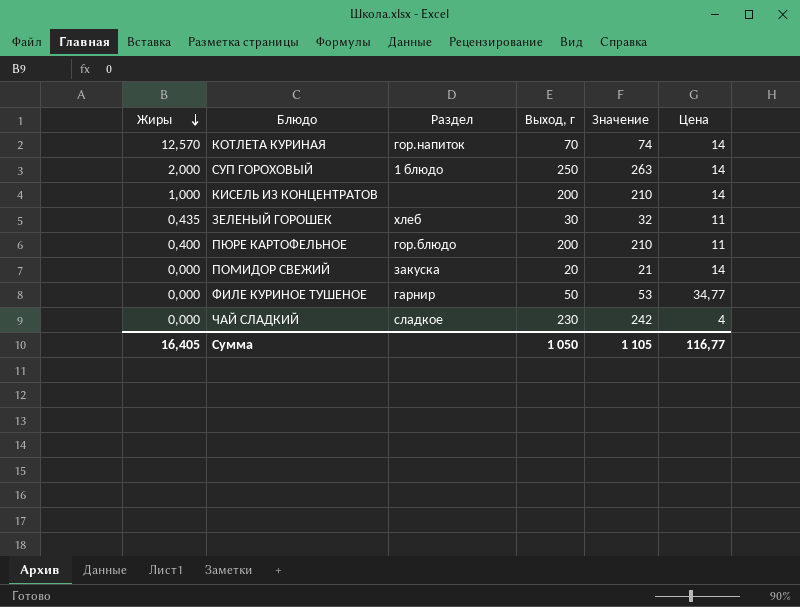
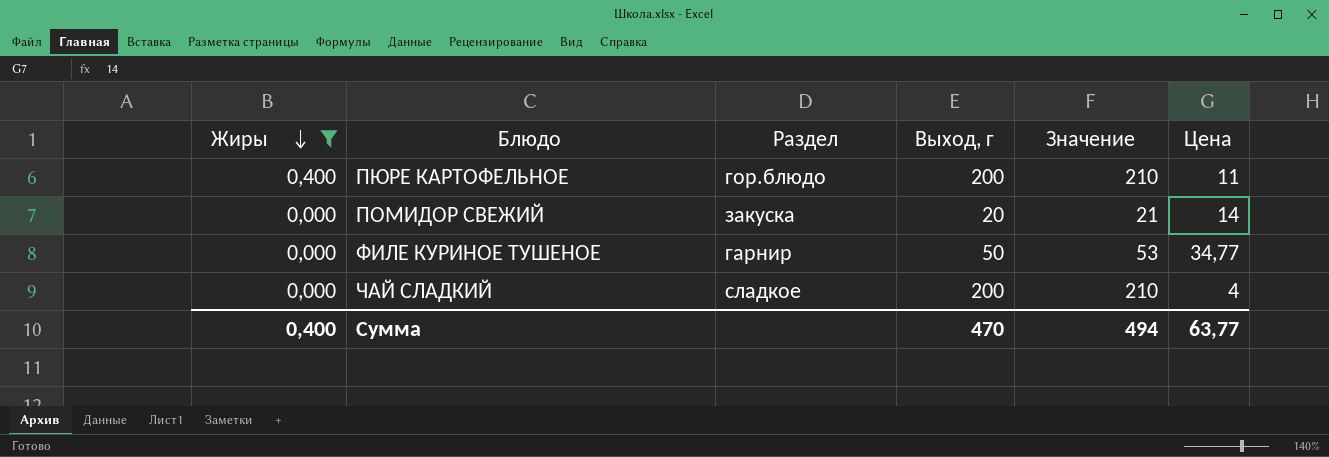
filter: none -> Жиры <= 0,400
ЧАЙ СЛАДКИЙ | Выход, г: 230 -> 200
ЧАЙ СЛАДКИЙ | Значение: 242 -> 210
Сумма | Жиры: 16,405 -> 0,400
Сумма | Выход, г: 1 050 -> 470
Сумма | Значение: 1 105 -> 494
Сумма | Цена: 116,77 -> 63,77

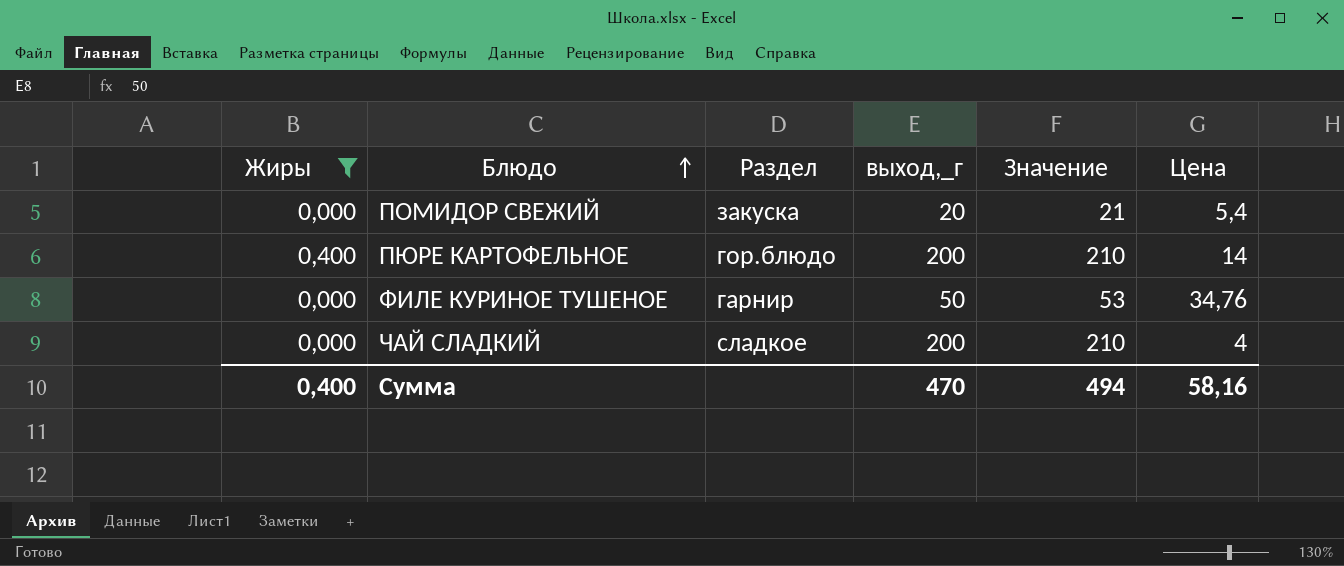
row order: Жиры descending -> Блюдо ascending
column name: Выход, г -> выход,_г
ПОМИДОР СВЕЖИЙ | Цена: 14 -> 5,4
ПЮРЕ КАРТОФЕЛЬНОЕ | Цена: 11 -> 14
ФИЛЕ КУРИНОЕ ТУШЕНОЕ | Цена: 34,77 -> 34,76
Сумма | Цена: 63,77 -> 58,16

